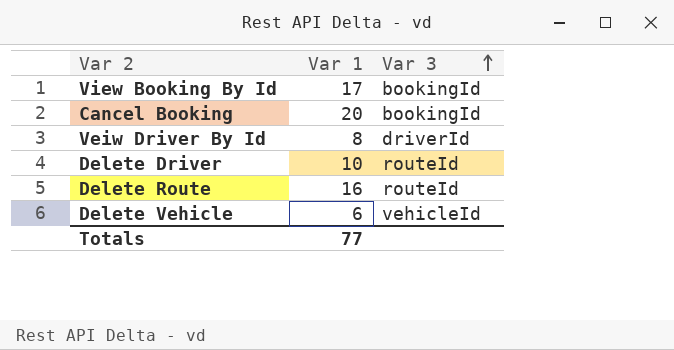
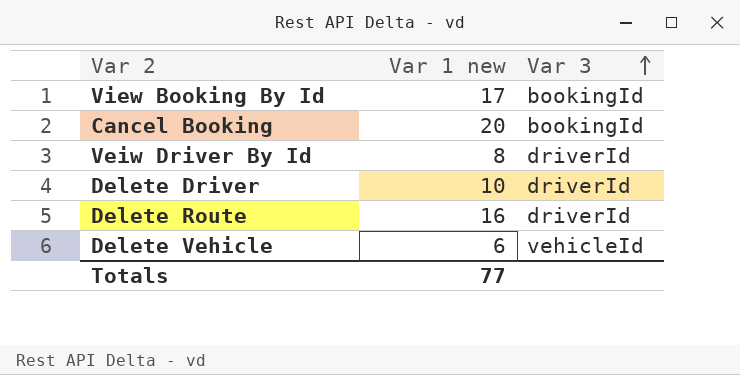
column name: Var 1 -> Var 1 new
Delete Driver | Var 3: routeId -> driverId
Delete Route | Var 3: routeId -> driverId

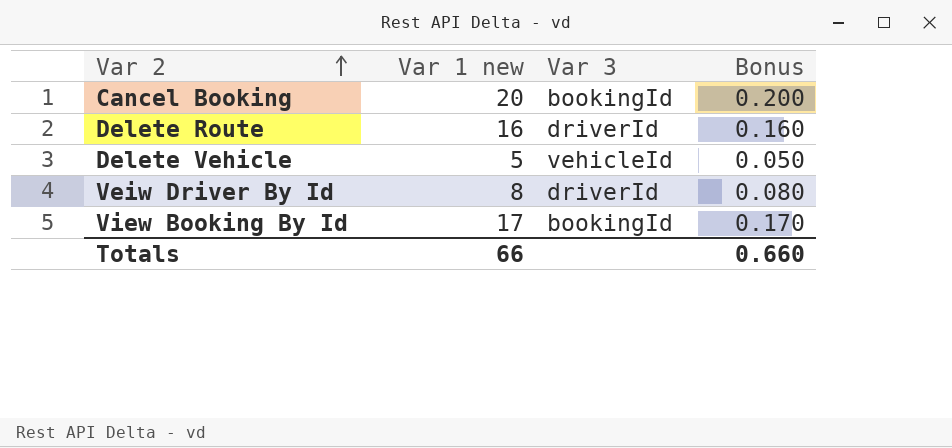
row order: Var 3 ascending -> Var 2 ascending
column Bonus | formula: none -> [Var 1 new] * 0.01
row Delete Driver: 10 | driverId -> none
Delete Vehicle | Var 1 new: 6 -> 5
Totals | Var 1 new: 77 -> 66

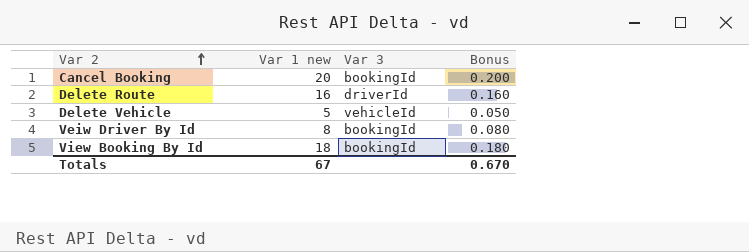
Veiw Driver By Id | Var 3: driverId -> bookingId
View Booking By Id | Var 1 new: 17 -> 18
View Booking By Id | Bonus: 0.170 -> 0.180
Totals | Var 1 new: 66 -> 67
Totals | Bonus: 0.660 -> 0.670

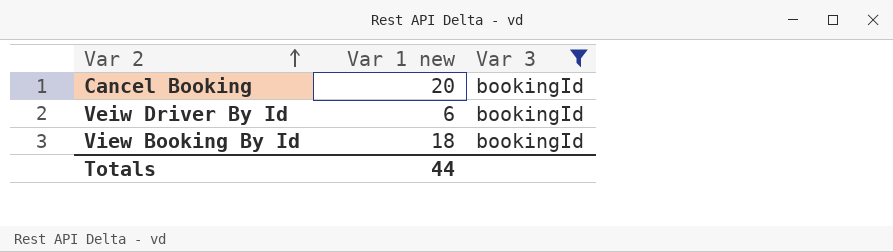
filter: none -> Var 3 = bookingId
column Bonus | formula: [Var 1 new] * 0.01 -> none
Veiw Driver By Id | Var 1 new: 8 -> 6
Totals | Var 1 new: 67 -> 44

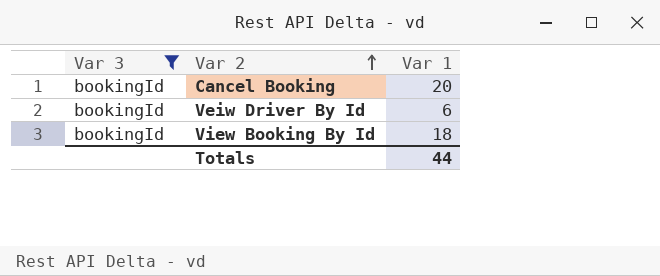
column Var 3 | position: 3 -> 1
column name: Var 1 new -> Var 1

